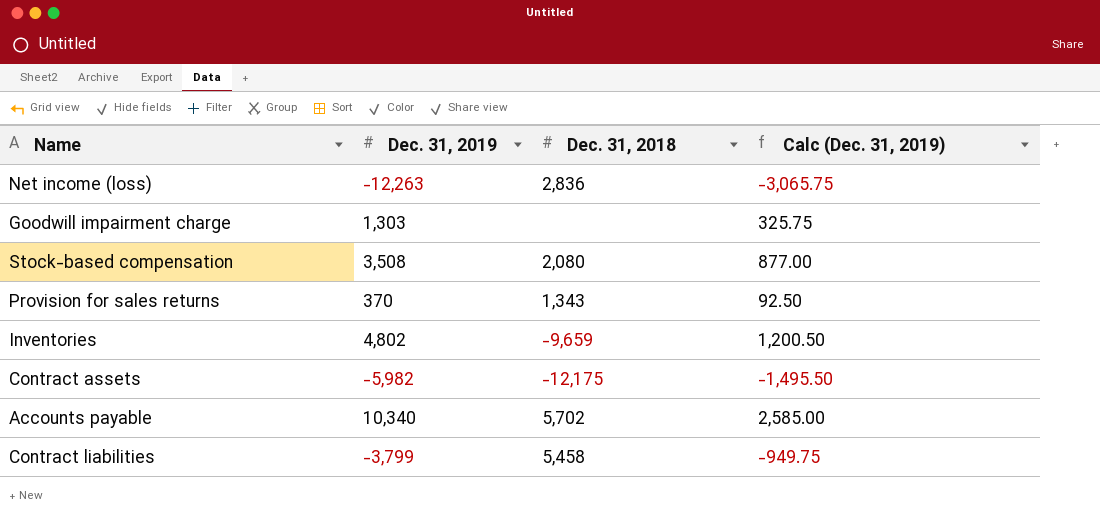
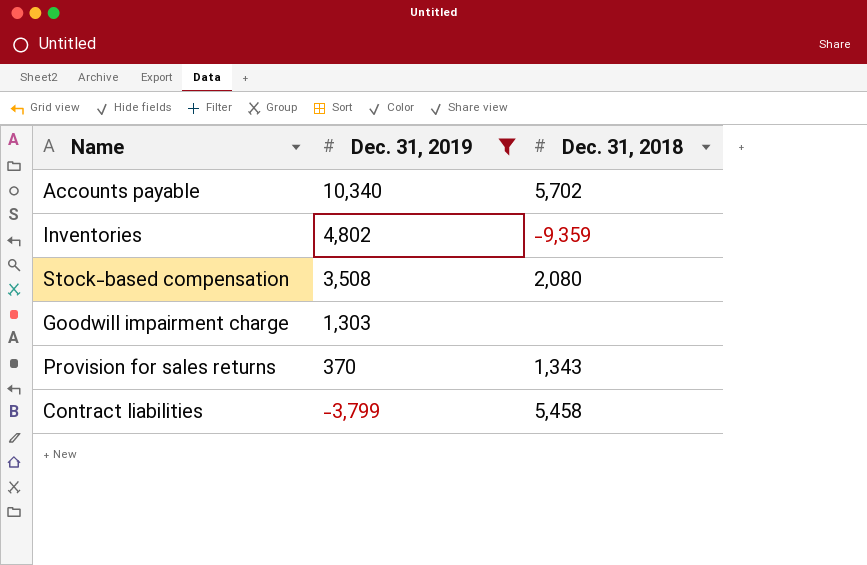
filter: none -> Dec. 31, 2019 >= -3,799
row order: none -> Dec. 31, 2019 descending
column Calc (Dec. 31, 2019) | formula: [Dec. 31, 2019] * 0.25 -> none
Inventories | Dec. 31, 2018: -9,659 -> -9,359

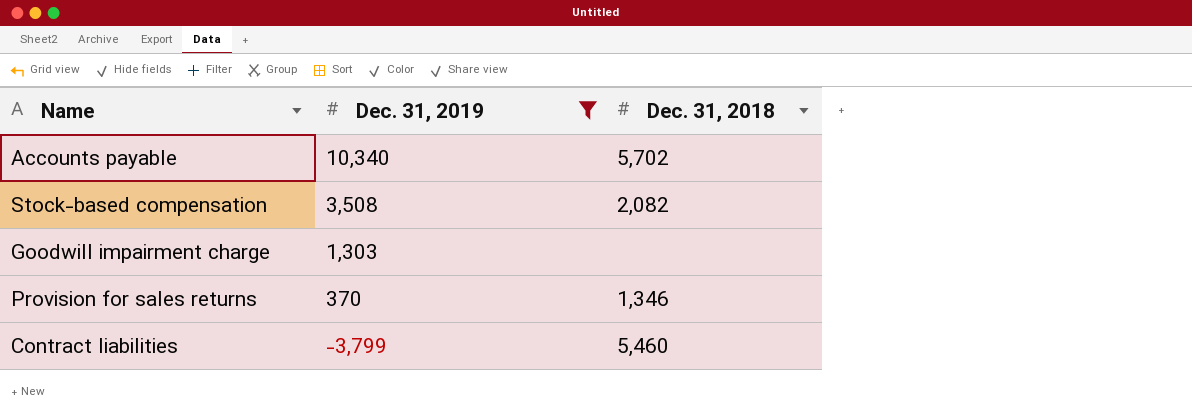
row Inventories: 4,802 | -9,359 -> none
Stock-based compensation | Dec. 31, 2018: 2,080 -> 2,082
Provision for sales returns | Dec. 31, 2018: 1,343 -> 1,346
Contract liabilities | Dec. 31, 2018: 5,458 -> 5,460

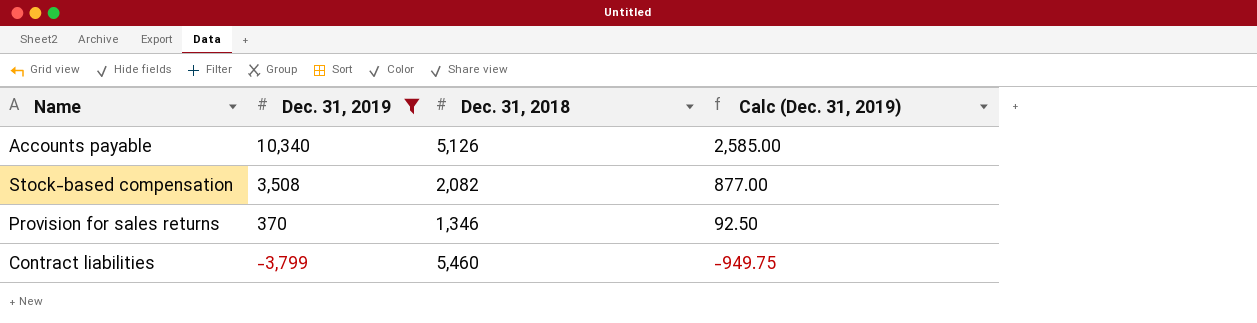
column Calc (Dec. 31, 2019) | formula: none -> [Dec. 31, 2019] * 0.25
row Goodwill impairment charge: 1,303 | none -> none
Accounts payable | Dec. 31, 2018: 5,702 -> 5,126

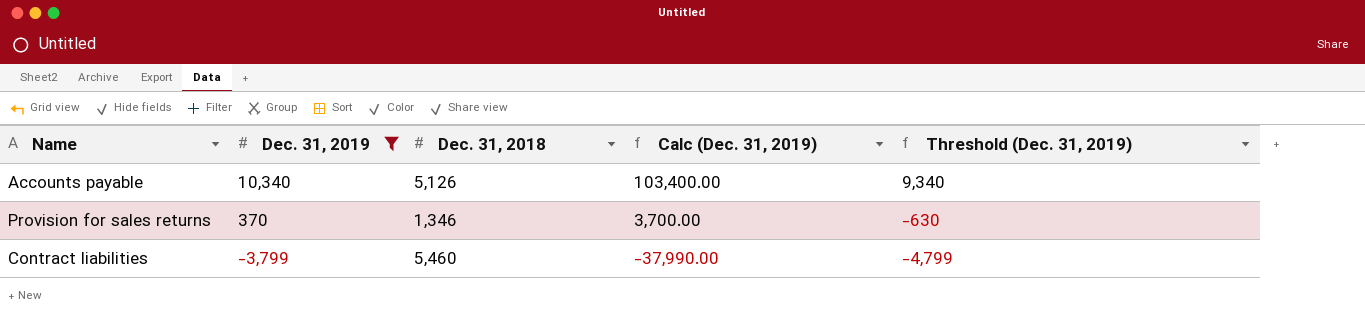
column Calc (Dec. 31, 2019) | formula: [Dec. 31, 2019] * 0.25 -> [Dec. 31, 2019] * 10
column Threshold (Dec. 31, 2019) | formula: none -> [Dec. 31, 2019] - 1000
row Stock-based compensation: 3,508 | 2,082 | 877.00 -> none

